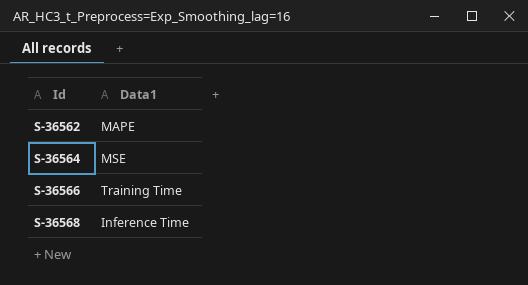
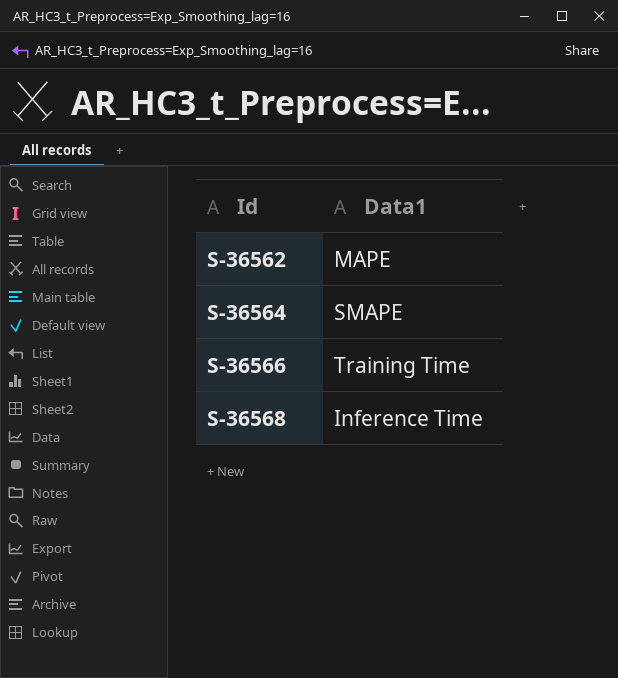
S-36564 | Data1: MSE -> SMAPE

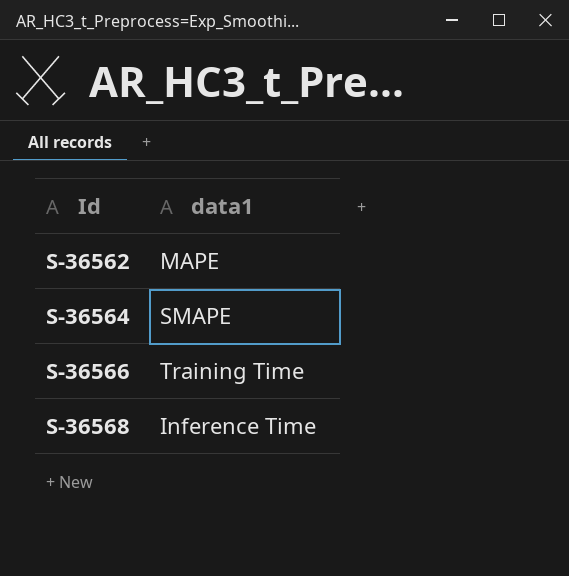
column name: Data1 -> data1

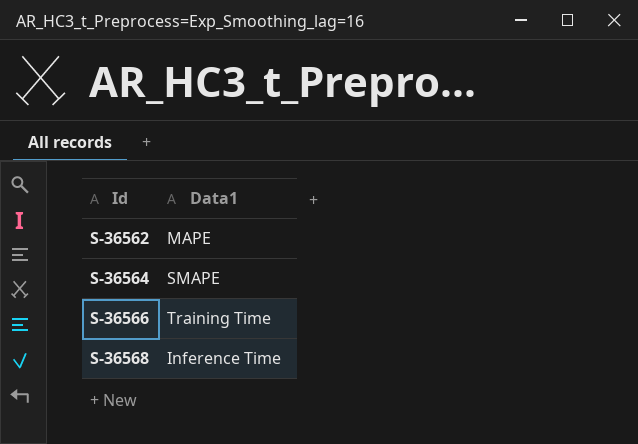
column name: data1 -> Data1

